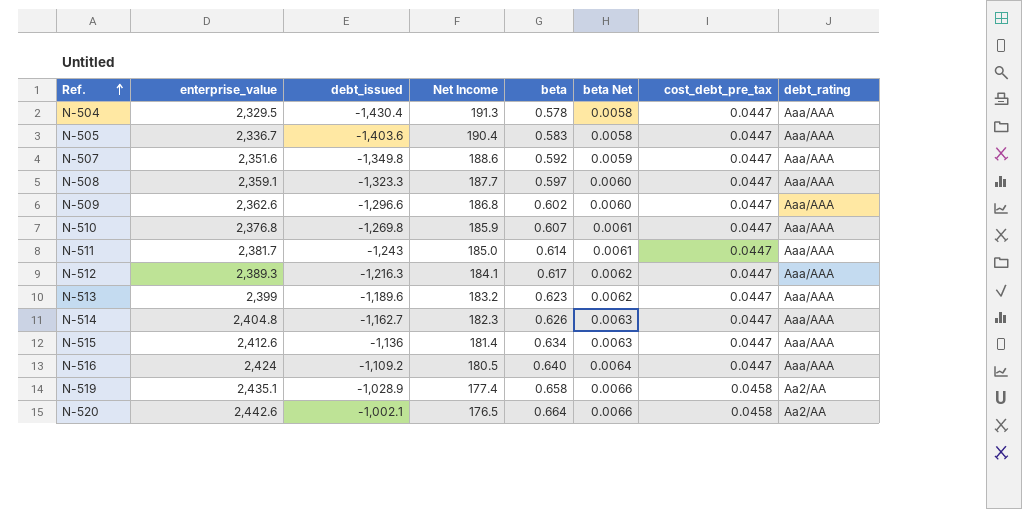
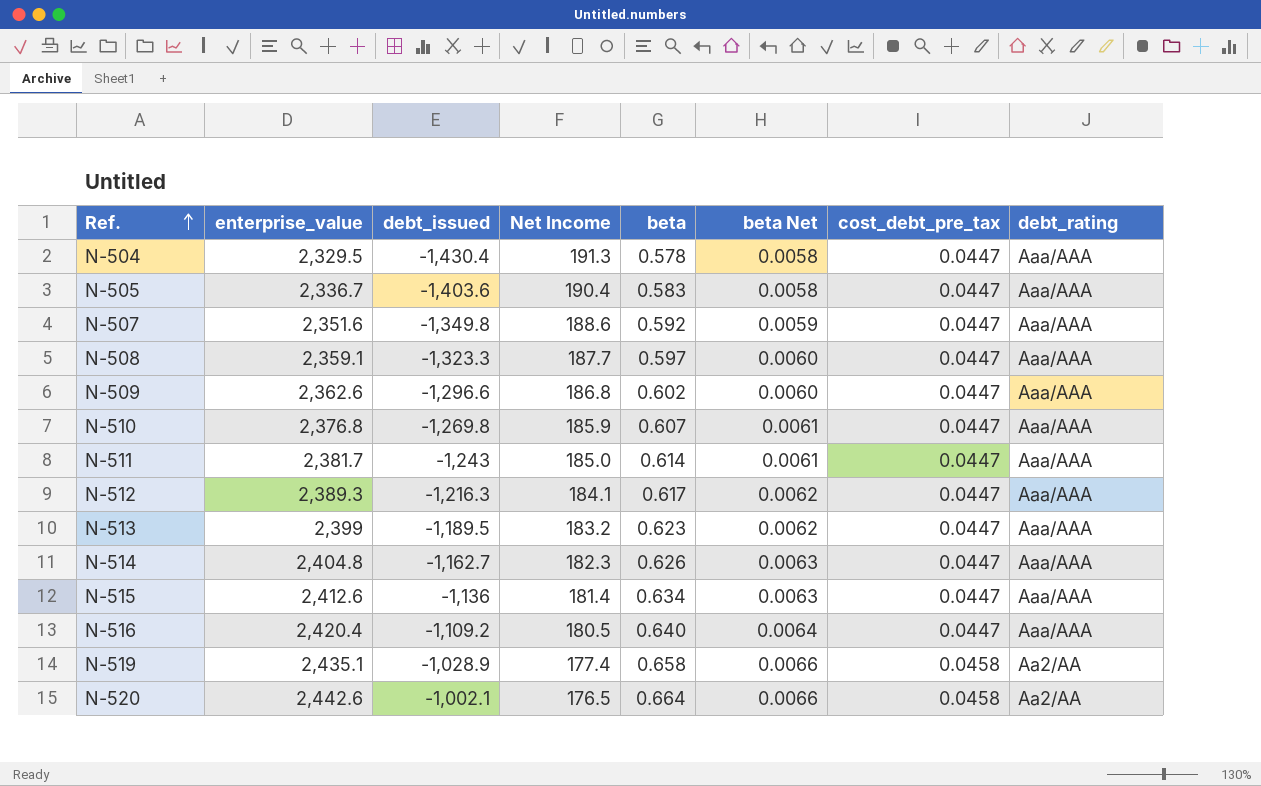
N-513 | debt_issued: -1,189.6 -> -1,189.5
N-516 | enterprise_value: 2,424 -> 2,420.4

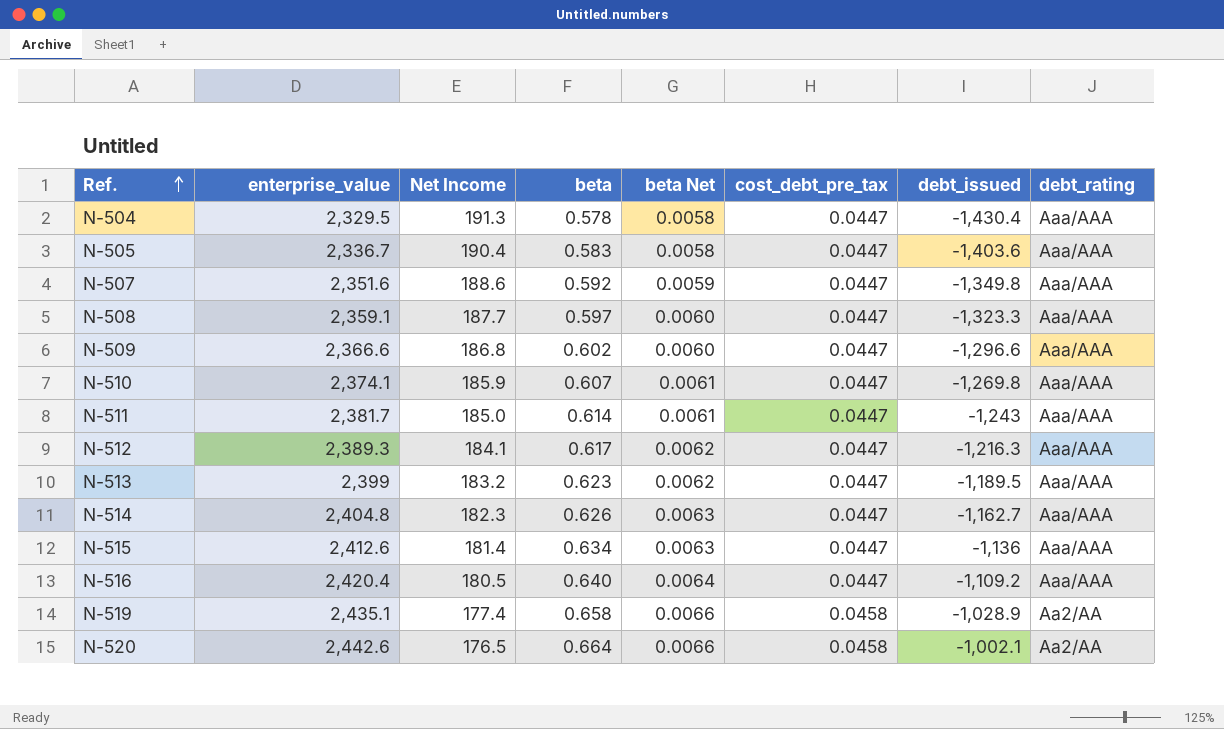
column debt_issued | position: 3 -> 7
N-509 | enterprise_value: 2,362.6 -> 2,366.6
N-510 | enterprise_value: 2,376.8 -> 2,374.1

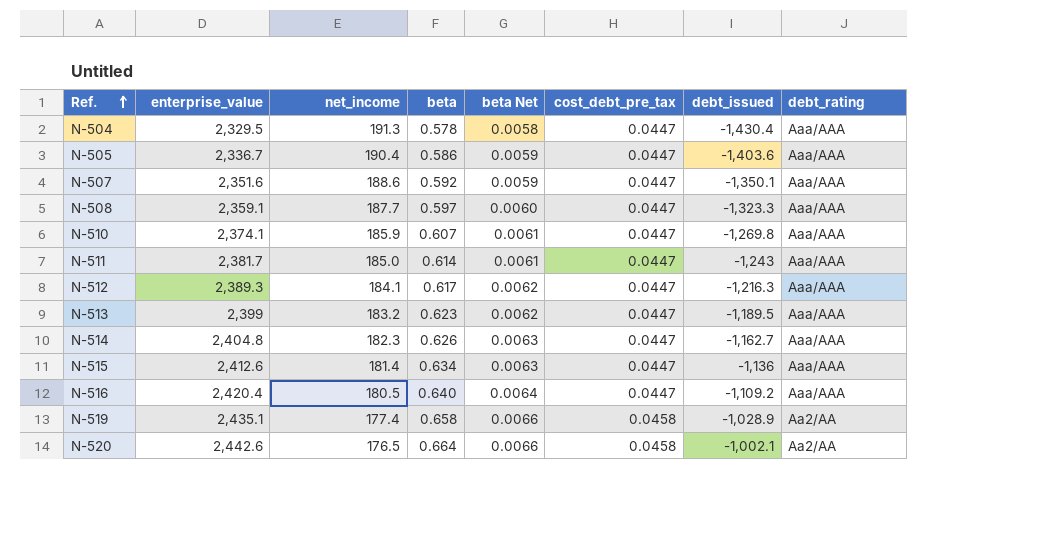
column name: Net Income -> net_income
row N-509: 2,366.6 | 186.8 | 0.602 | 0.0060 | 0.0447 | -1,296.6 | Aaa/AAA -> none
N-505 | beta: 0.583 -> 0.586
N-505 | beta Net: 0.0058 -> 0.0059
N-507 | debt_issued: -1,349.8 -> -1,350.1

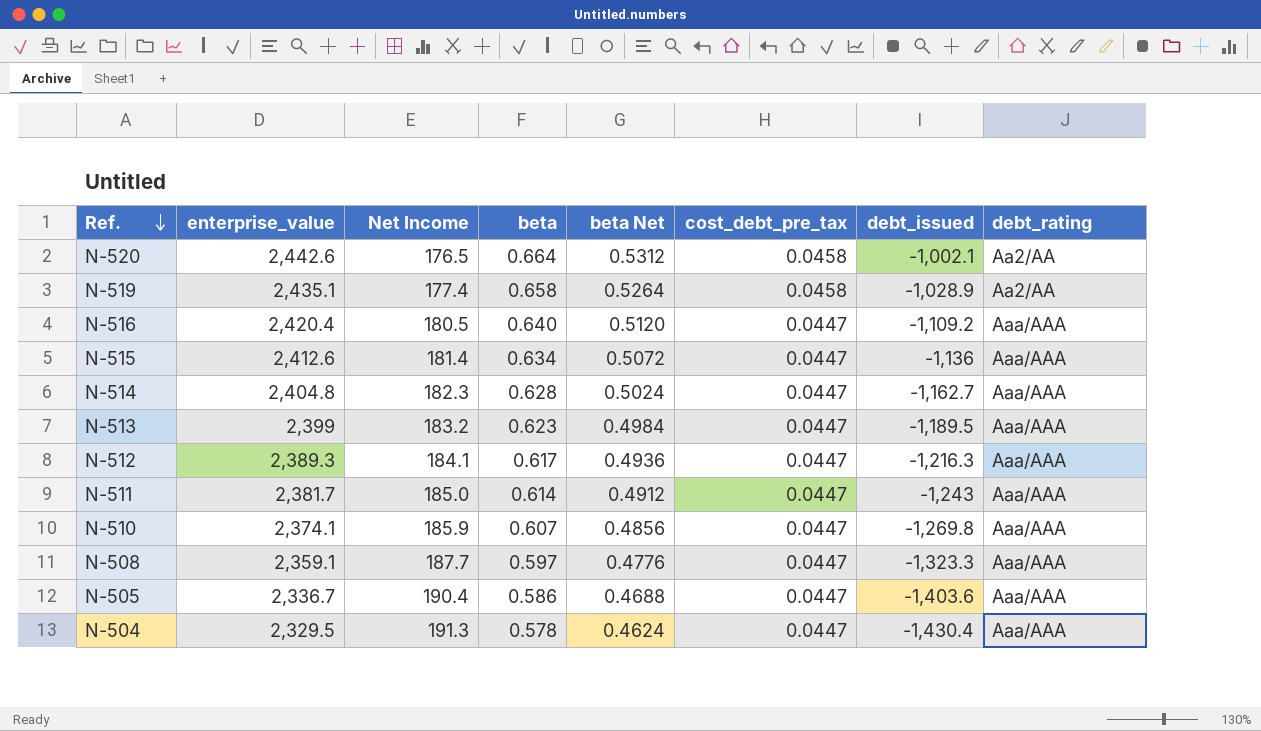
row order: Ref. ascending -> Ref. descending
column name: net_income -> Net Income
column beta Net | formula: [beta] * 0.01 -> [beta] * 0.8
row N-507: 2,351.6 | 188.6 | 0.592 | 0.0059 | 0.0447 | -1,350.1 | Aaa/AAA -> none
N-514 | beta: 0.626 -> 0.628

